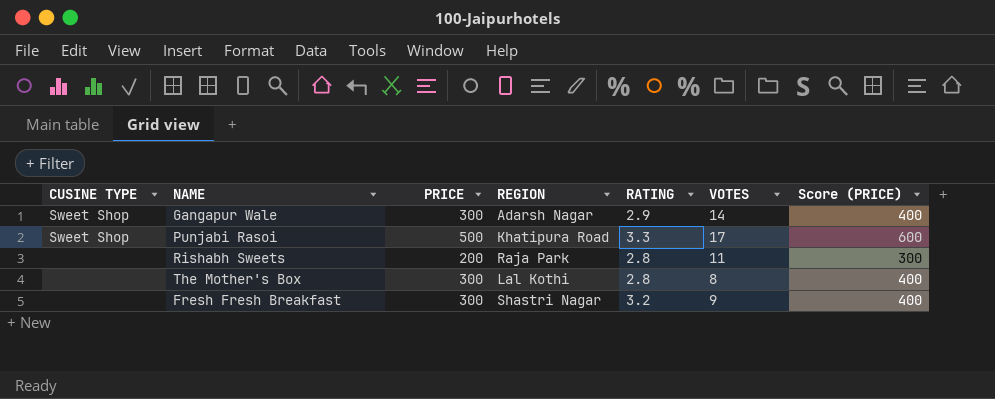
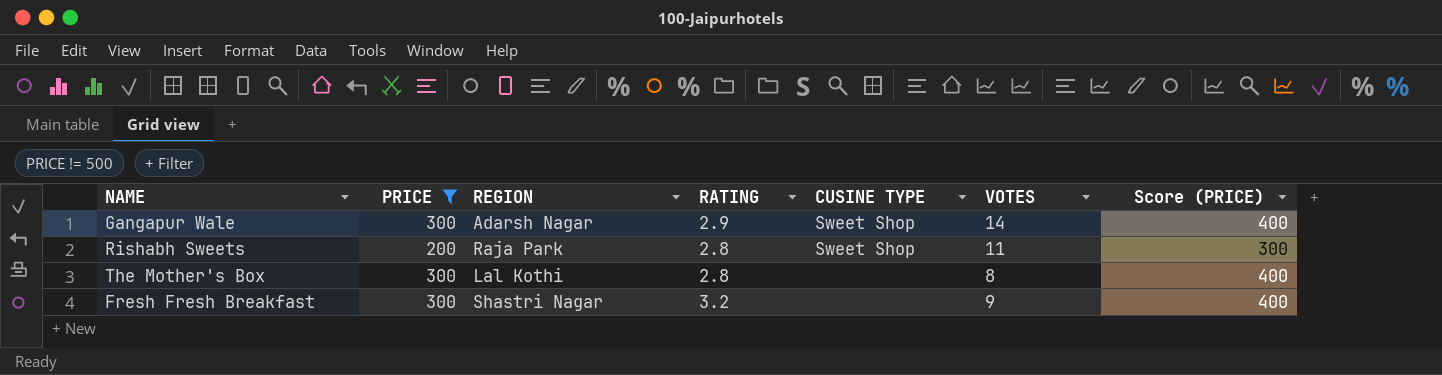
filter: none -> PRICE != 500
column CUSINE TYPE | position: 1 -> 5
Rishabh Sweets | CUSINE TYPE: none -> Sweet Shop

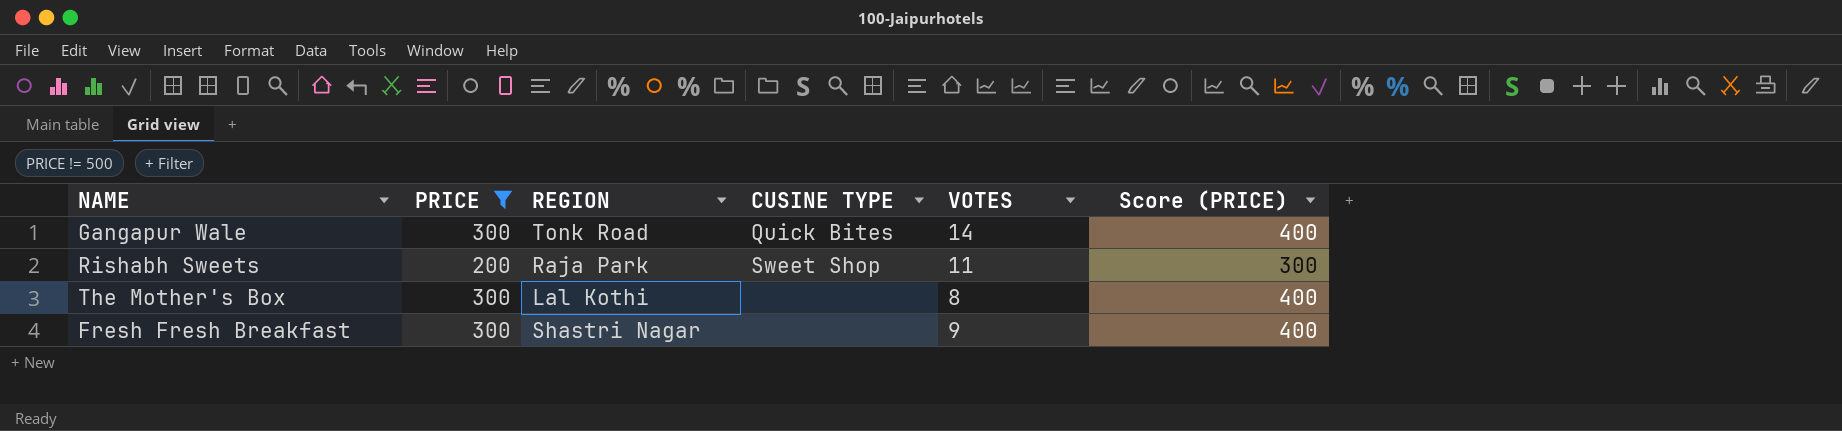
column RATING | position: 4 -> none
Gangapur Wale | REGION: Adarsh Nagar -> Tonk Road
Gangapur Wale | CUSINE TYPE: Sweet Shop -> Quick Bites

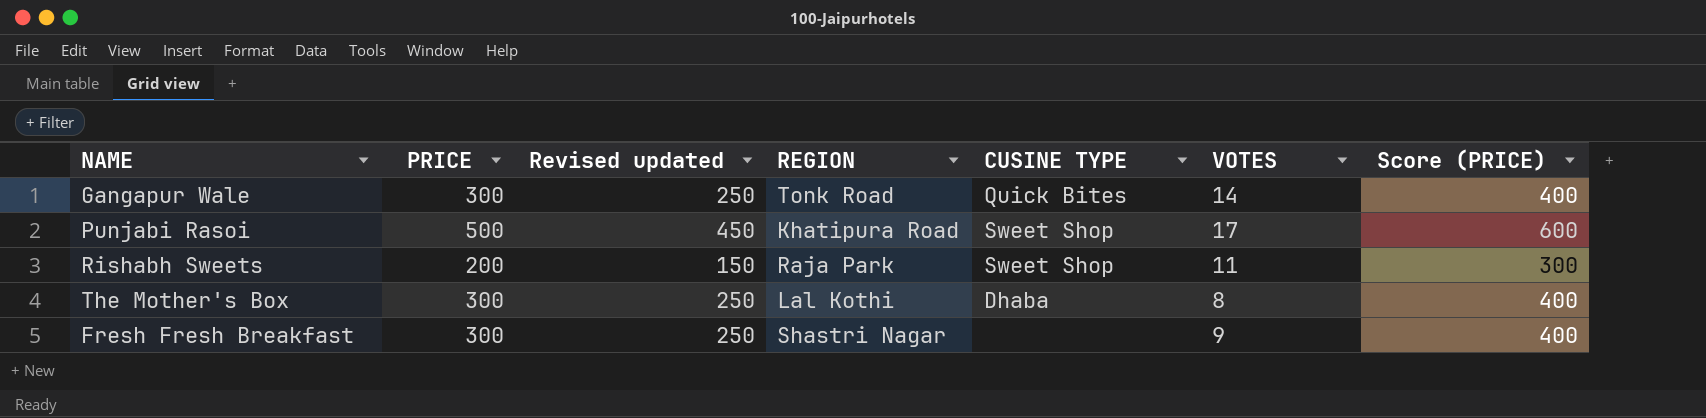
filter: PRICE != 500 -> none
column Revised updated | formula: none -> [PRICE] - 50
The Mother's Box | CUSINE TYPE: none -> Dhaba

